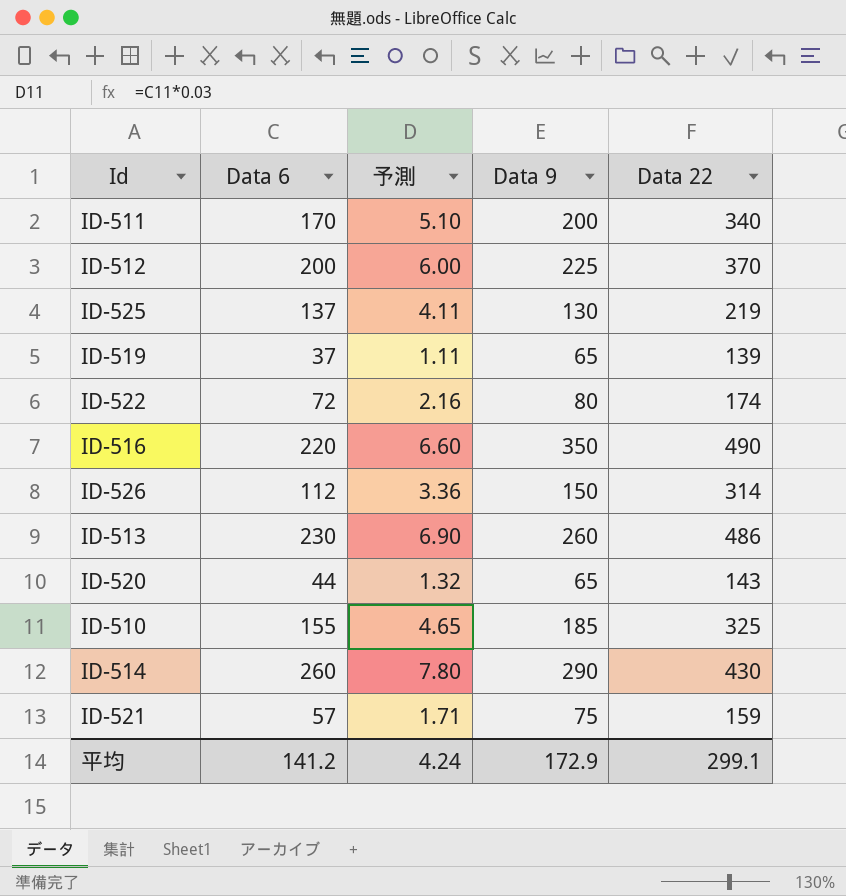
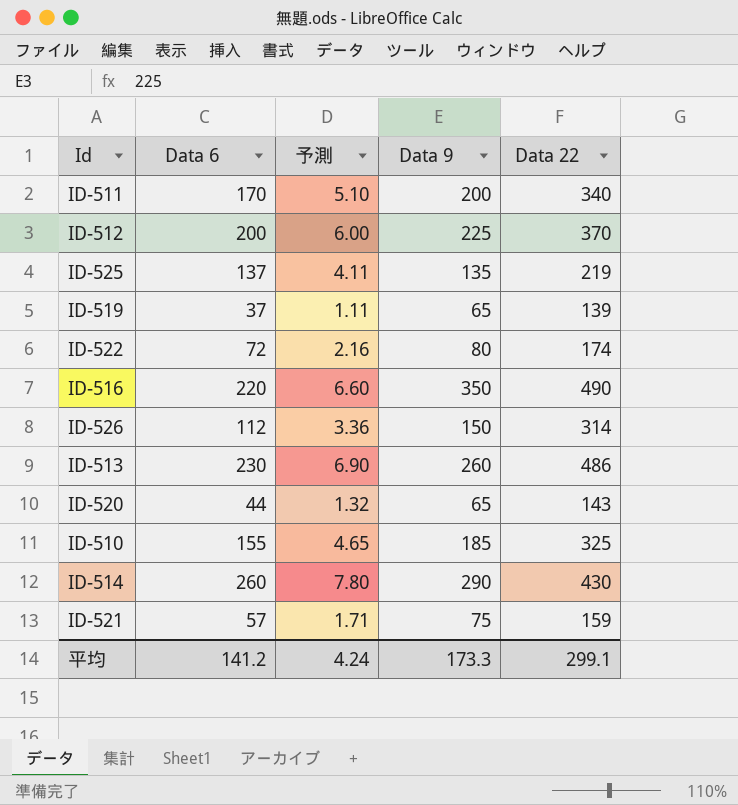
ID-525 | Data 9: 130 -> 135
平均 | Data 9: 172.9 -> 173.3

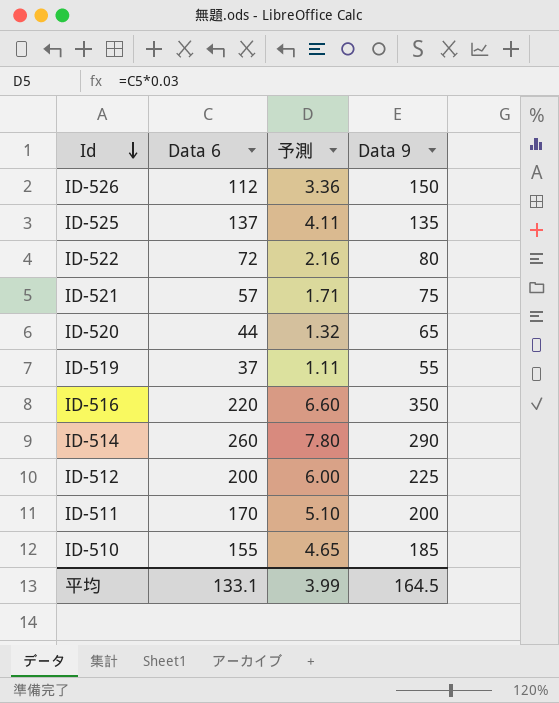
row order: none -> Id descending
column Data 22 | position: 5 -> none
row ID-513: 230 | 6.90 | 260 | 486 -> none
ID-519 | Data 9: 65 -> 55
平均 | Data 6: 141.2 -> 133.1
平均 | 予測: 4.24 -> 3.99
平均 | Data 9: 173.3 -> 164.5

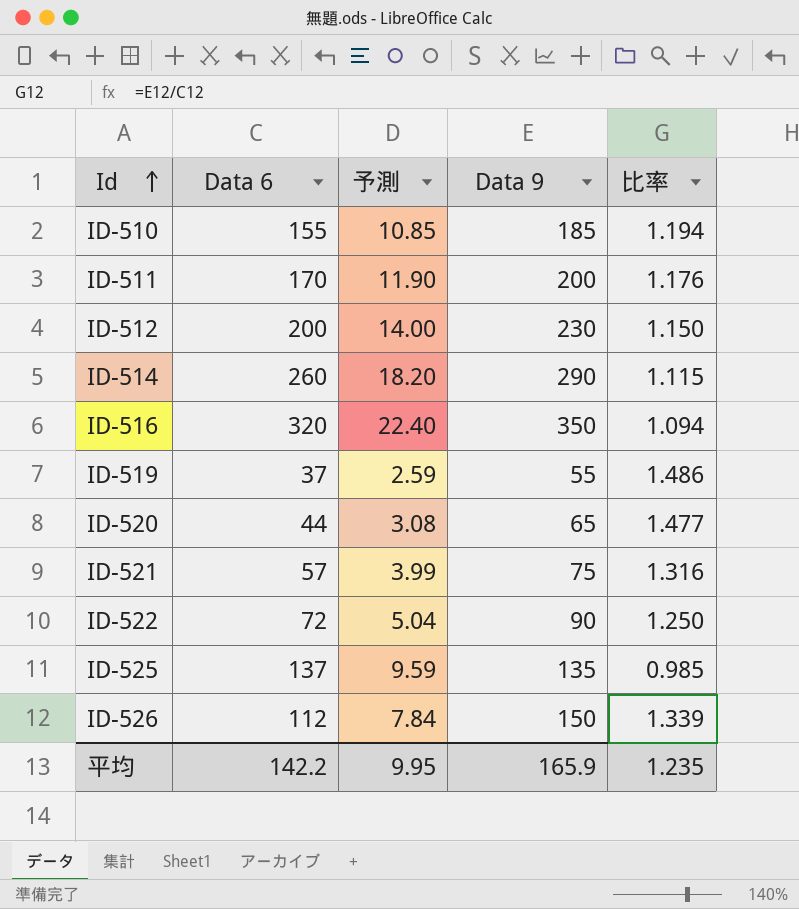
row order: Id descending -> Id ascending
column 予測 | formula: [Data 6] * 0.03 -> [Data 6] * 0.07
column 比率 | formula: none -> [Data 9] / [Data 6]
ID-512 | Data 9: 225 -> 230
ID-516 | Data 6: 220 -> 320
ID-522 | Data 9: 80 -> 90
平均 | Data 6: 133.1 -> 142.2
平均 | 予測: 3.99 -> 9.95
平均 | Data 9: 164.5 -> 165.9

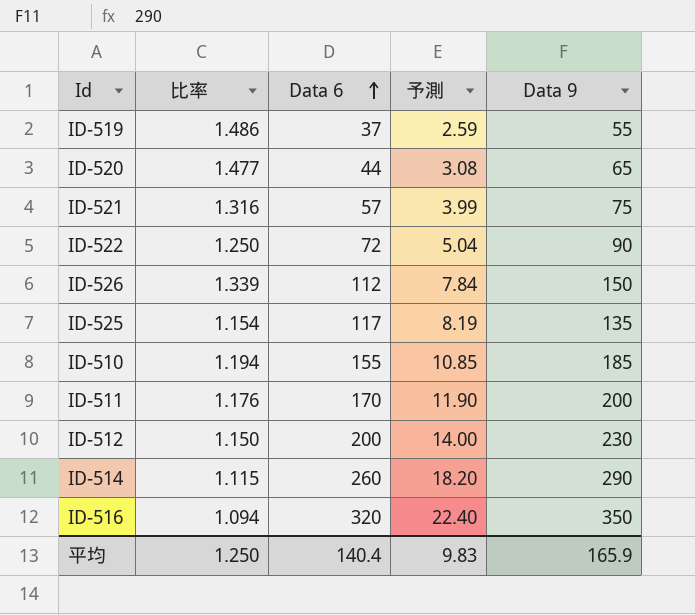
row order: Id ascending -> Data 6 ascending
column 比率 | position: 5 -> 2
ID-525 | 比率: 0.985 -> 1.154
ID-525 | Data 6: 137 -> 117
ID-525 | 予測: 9.59 -> 8.19
平均 | 比率: 1.235 -> 1.250
平均 | Data 6: 142.2 -> 140.4
平均 | 予測: 9.95 -> 9.83

